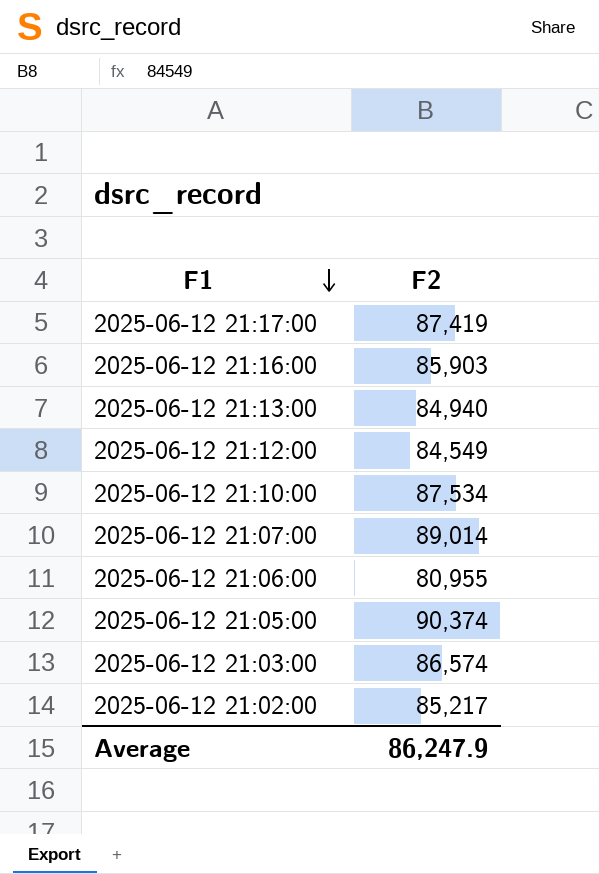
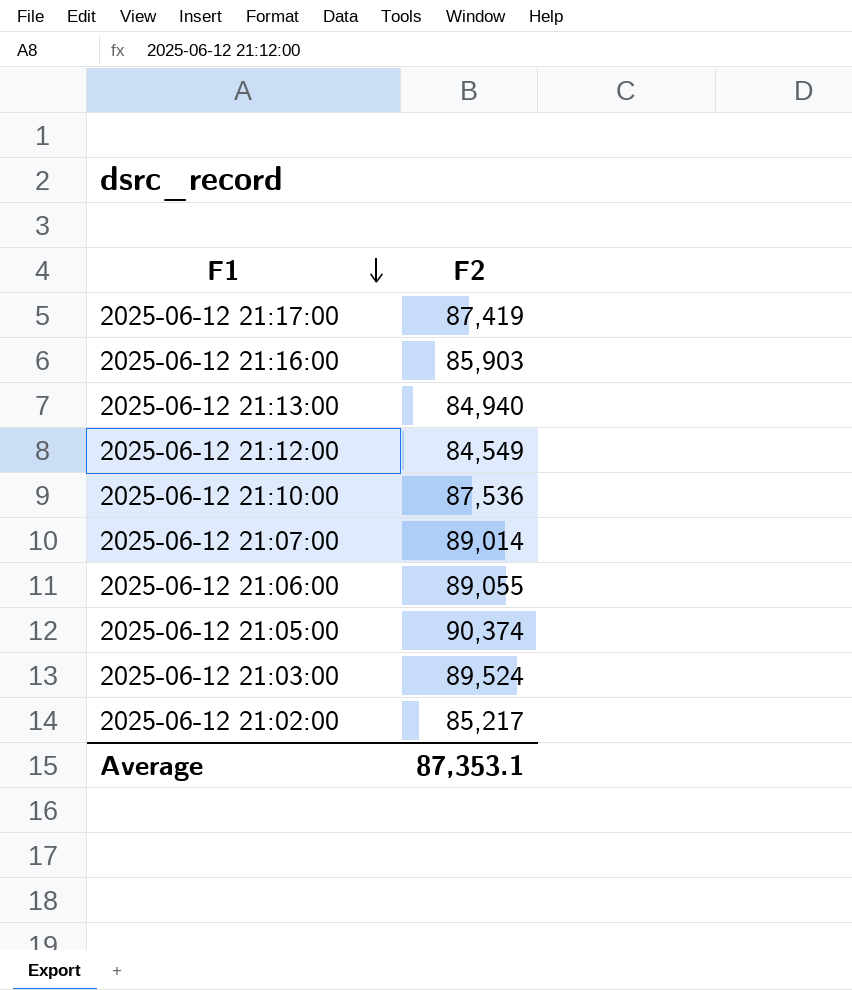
2025-06-12 21:10:00 | F2: 87,534 -> 87,536
2025-06-12 21:06:00 | F2: 80,955 -> 89,055
2025-06-12 21:03:00 | F2: 86,574 -> 89,524
Average | F2: 86,247.9 -> 87,353.1

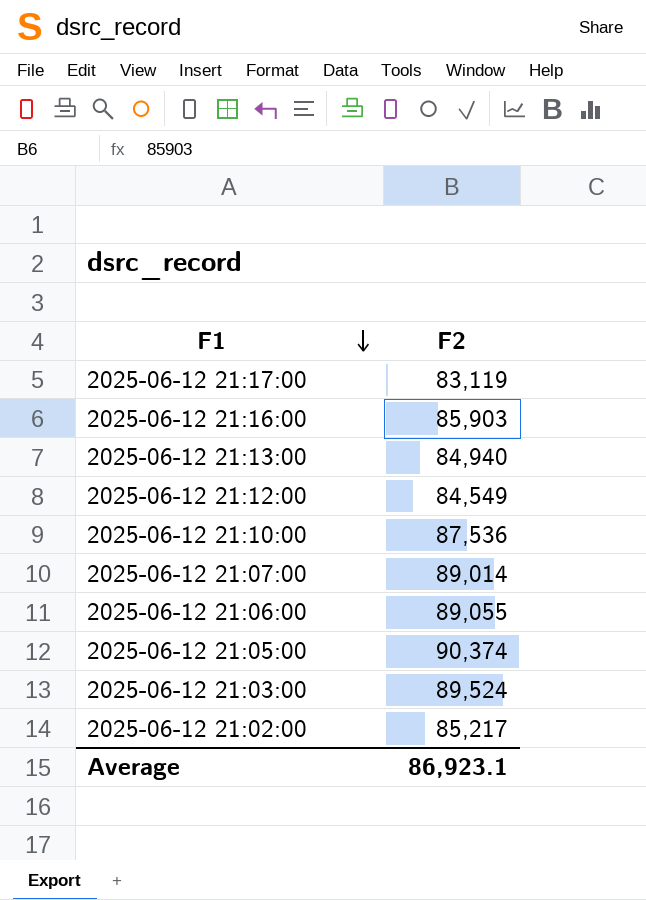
2025-06-12 21:17:00 | F2: 87,419 -> 83,119
Average | F2: 87,353.1 -> 86,923.1

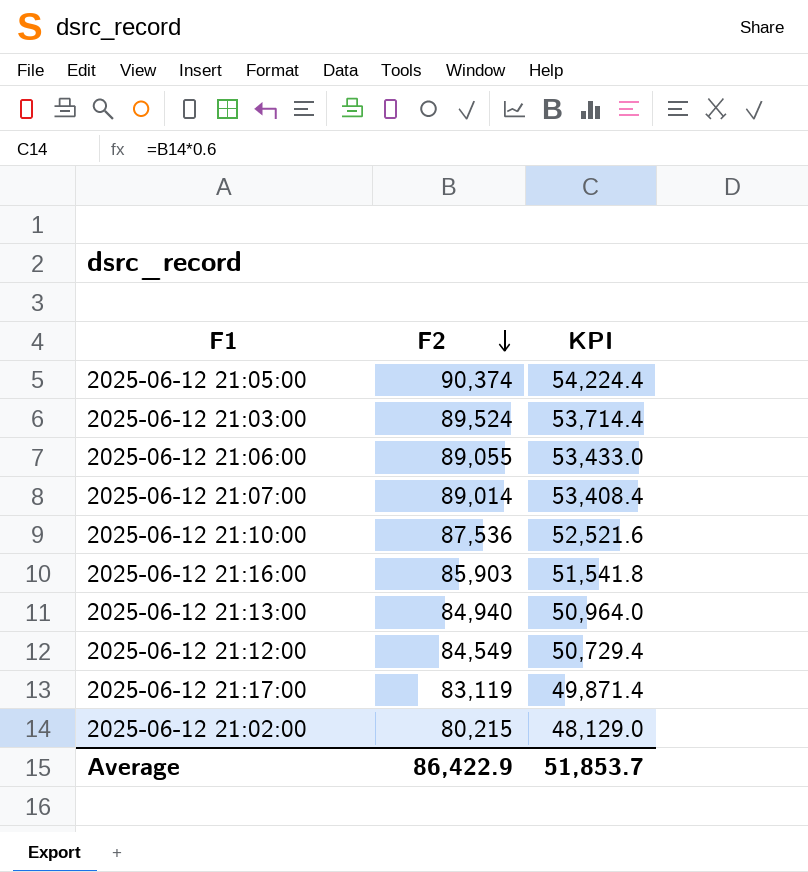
row order: F1 descending -> F2 descending
column KPI | formula: none -> [F2] * 0.6
2025-06-12 21:02:00 | F2: 85,217 -> 80,215
Average | F2: 86,923.1 -> 86,422.9

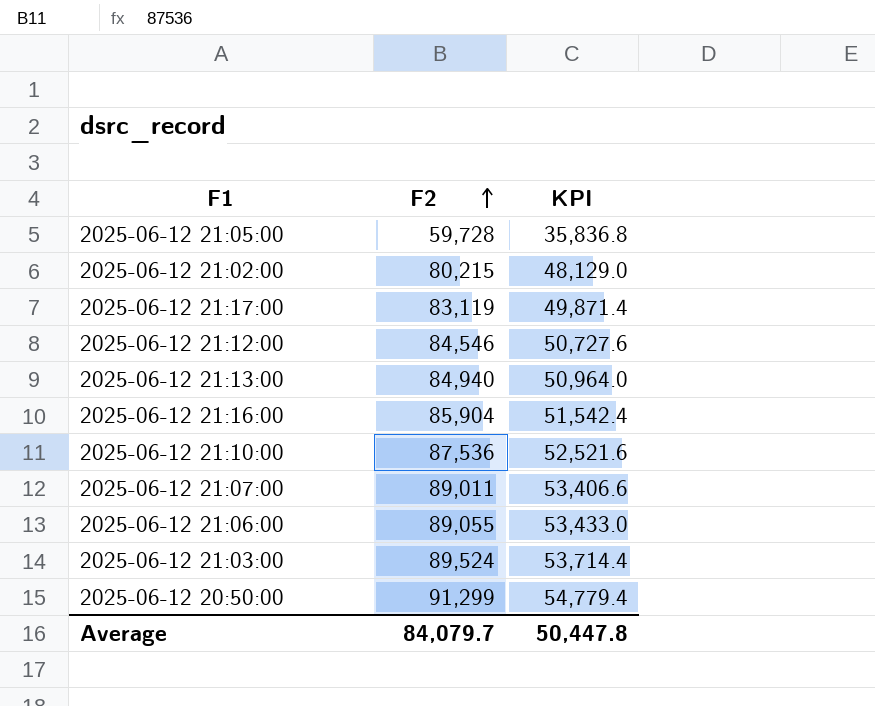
row order: F2 descending -> F2 ascending
2025-06-12 21:05:00 | F2: 90,374 -> 59,728
2025-06-12 21:05:00 | KPI: 54,224.4 -> 35,836.8
2025-06-12 21:12:00 | F2: 84,549 -> 84,546
2025-06-12 21:12:00 | KPI: 50,729.4 -> 50,727.6
2025-06-12 21:16:00 | F2: 85,903 -> 85,904
2025-06-12 21:16:00 | KPI: 51,541.8 -> 51,542.4
2025-06-12 21:07:00 | F2: 89,014 -> 89,011
2025-06-12 21:07:00 | KPI: 53,408.4 -> 53,406.6
row 2025-06-12 20:50:00: none -> 91,299 | 54,779.4
Average | F2: 86,422.9 -> 84,079.7
Average | KPI: 51,853.7 -> 50,447.8

